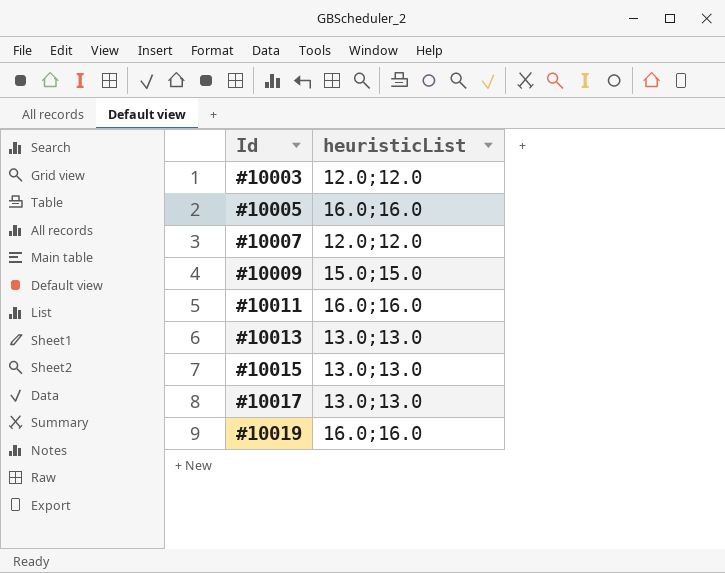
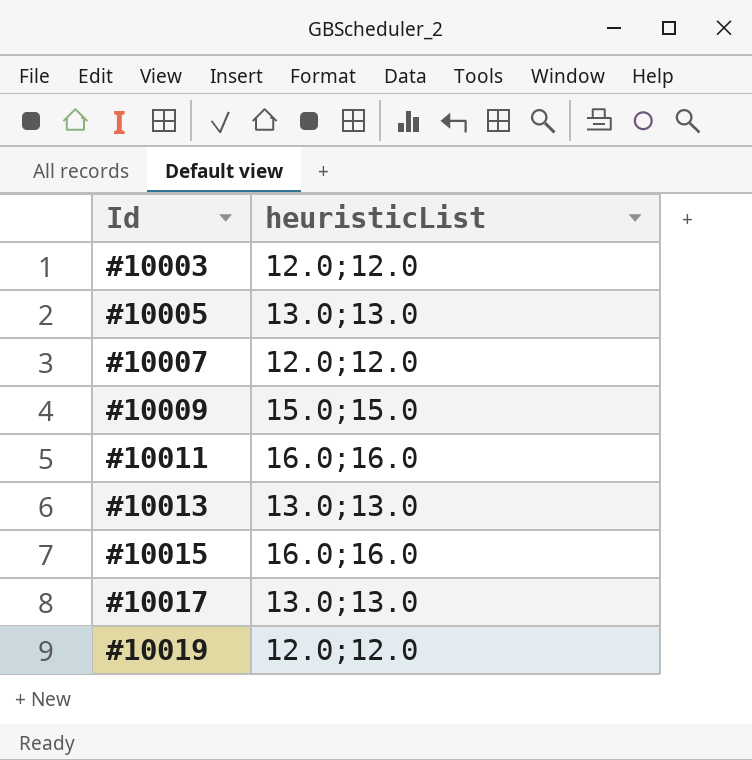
#10005 | heuristicList: 16.0;16.0 -> 13.0;13.0
#10015 | heuristicList: 13.0;13.0 -> 16.0;16.0
#10019 | heuristicList: 16.0;16.0 -> 12.0;12.0

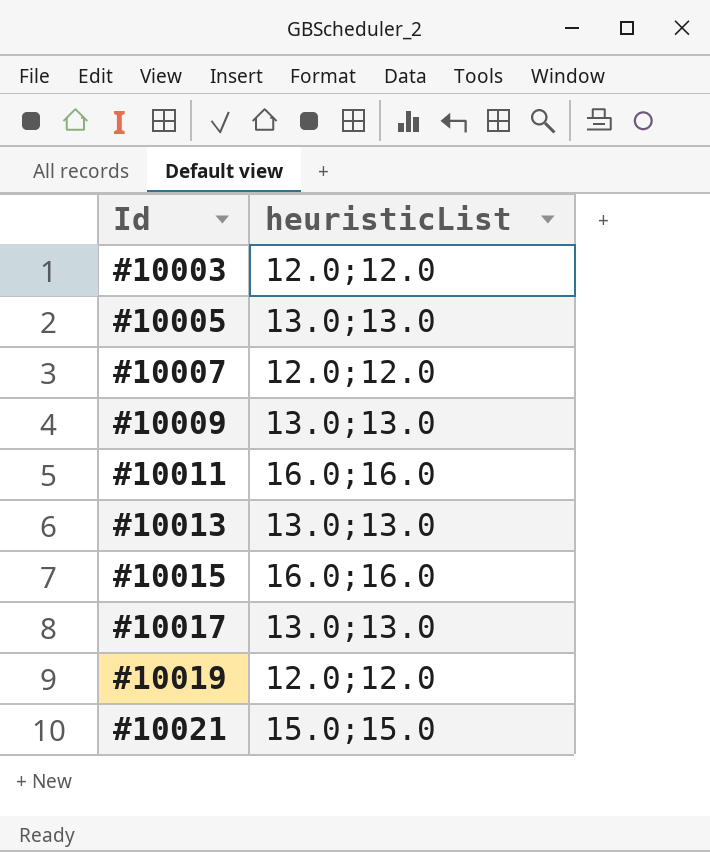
#10009 | heuristicList: 15.0;15.0 -> 13.0;13.0
row #10021: none -> 15.0;15.0

